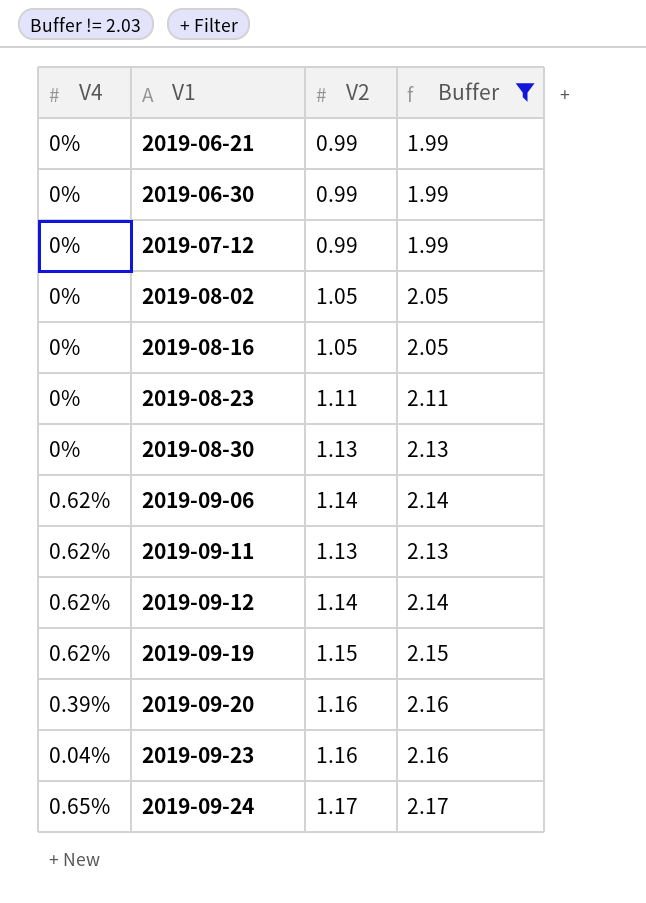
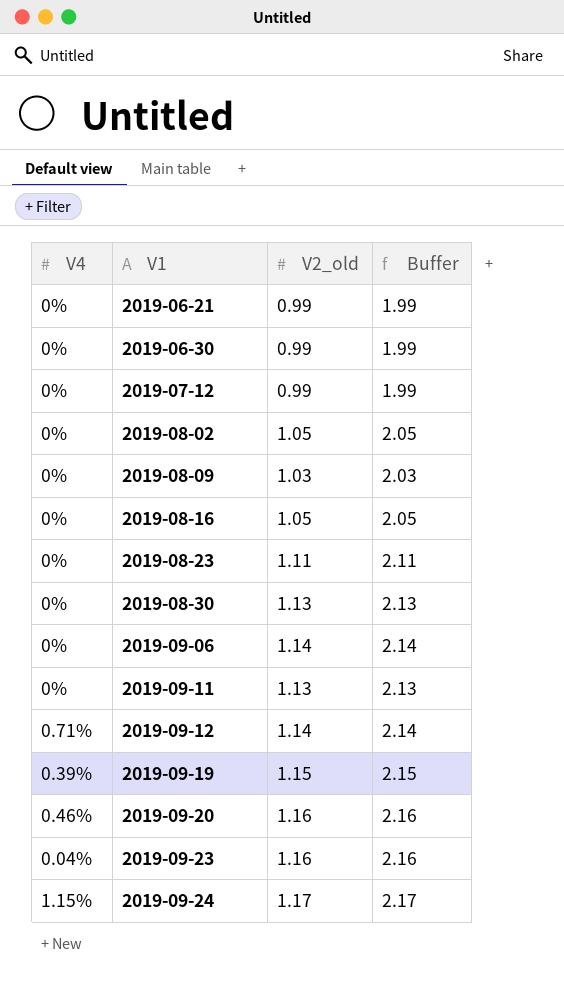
filter: Buffer != 2.03 -> none
column name: V2 -> V2_old
2019-09-06 | V4: 0.62% -> 0%
2019-09-11 | V4: 0.62% -> 0%
2019-09-12 | V4: 0.62% -> 0.71%
2019-09-19 | V4: 0.62% -> 0.39%
2019-09-20 | V4: 0.39% -> 0.46%
2019-09-24 | V4: 0.65% -> 1.15%

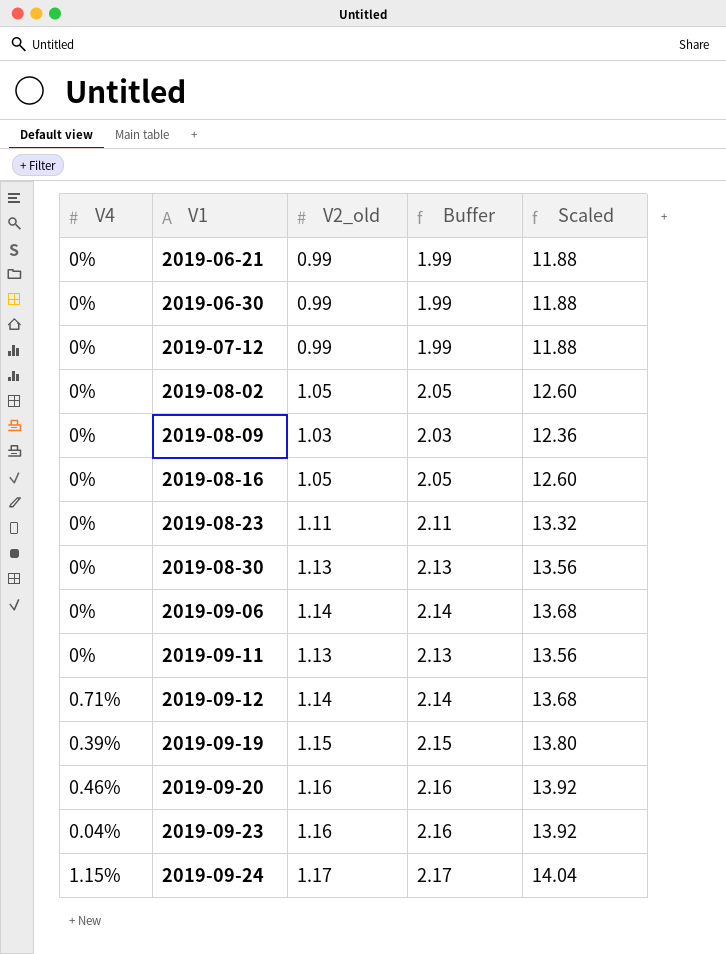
column Scaled | formula: none -> [V2_old] * 12

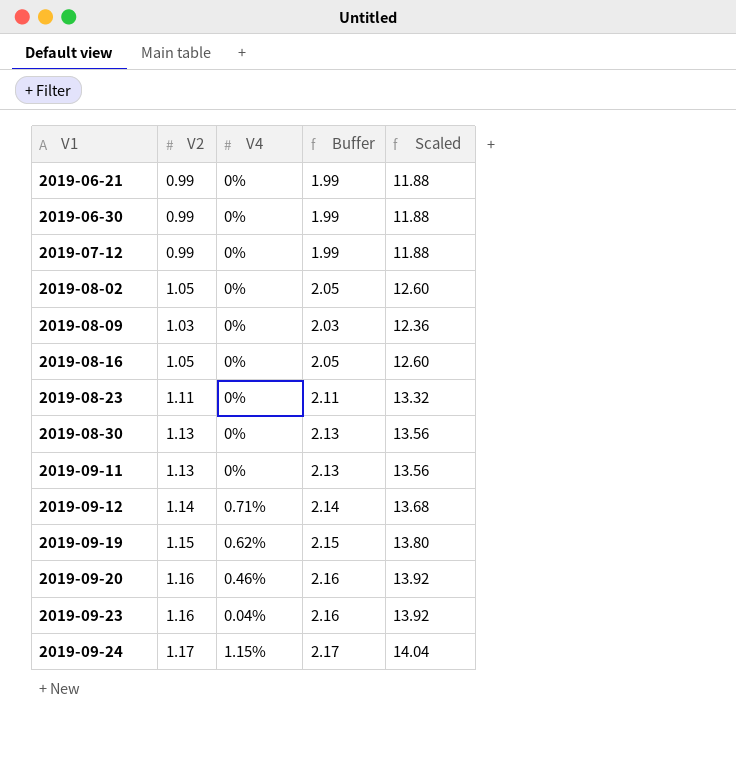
column name: V2_old -> V2
column V4 | position: 1 -> 3
row 2019-09-06: 0% | 1.14 | 2.14 | 13.68 -> none
2019-09-19 | V4: 0.39% -> 0.62%

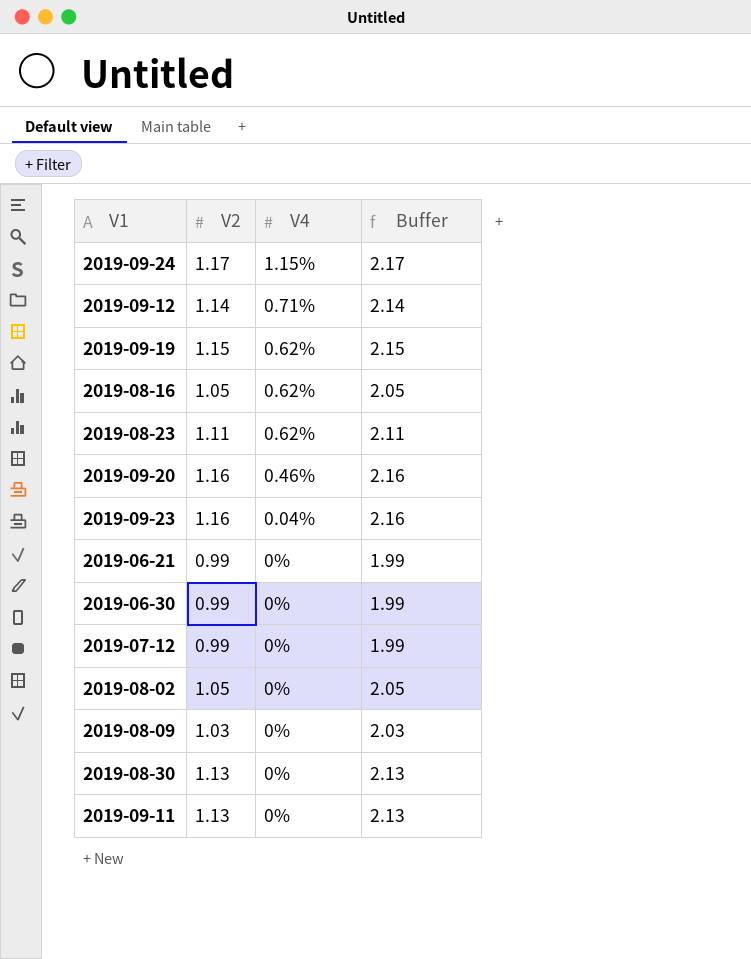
row order: V1 ascending -> V4 descending
column Scaled | formula: [V2] * 12 -> none
2019-08-16 | V4: 0% -> 0.62%
2019-08-23 | V4: 0% -> 0.62%

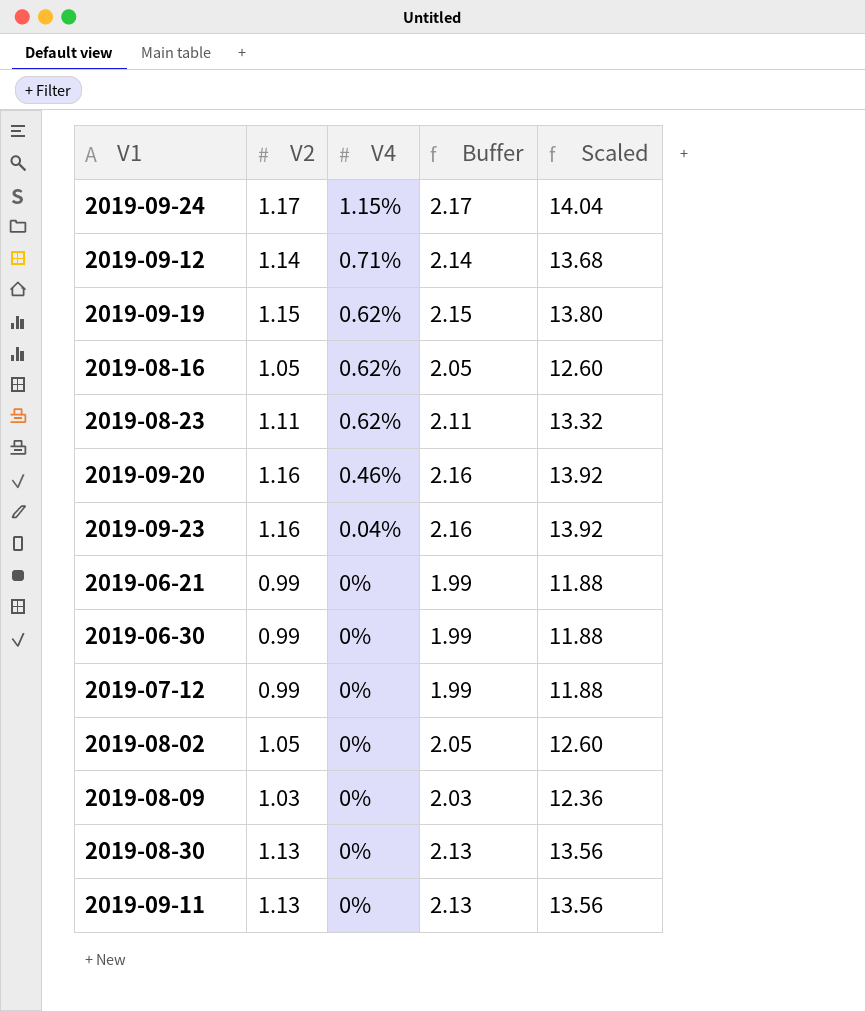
column Scaled | formula: none -> [V2] * 12

